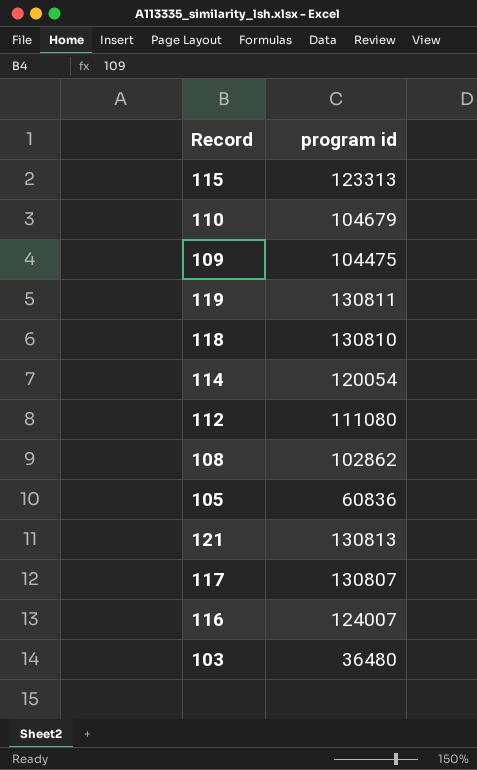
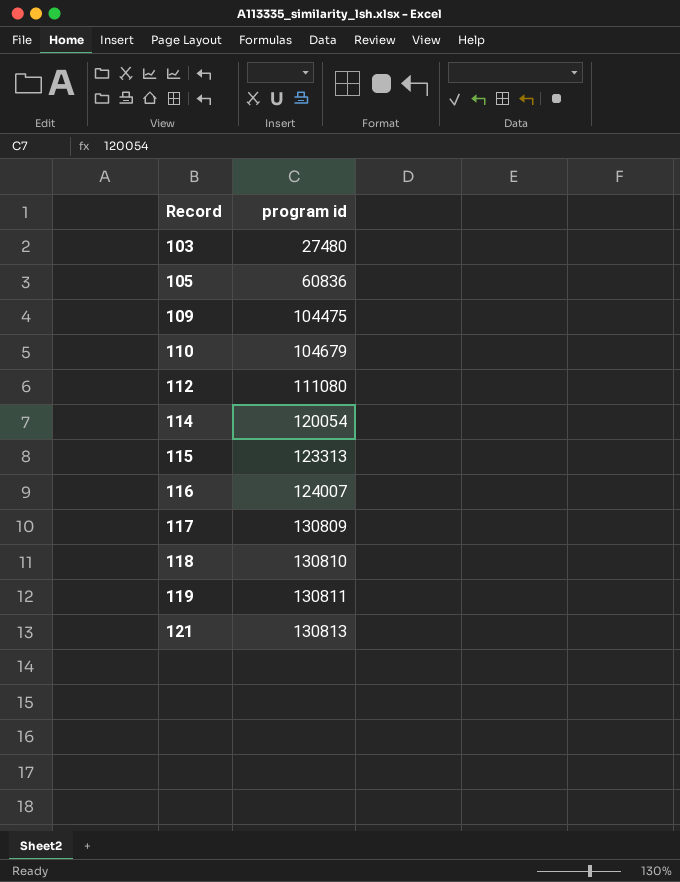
row order: none -> Record ascending
row 108: 102862 -> none
103 | program id: 36480 -> 27480
117 | program id: 130807 -> 130809

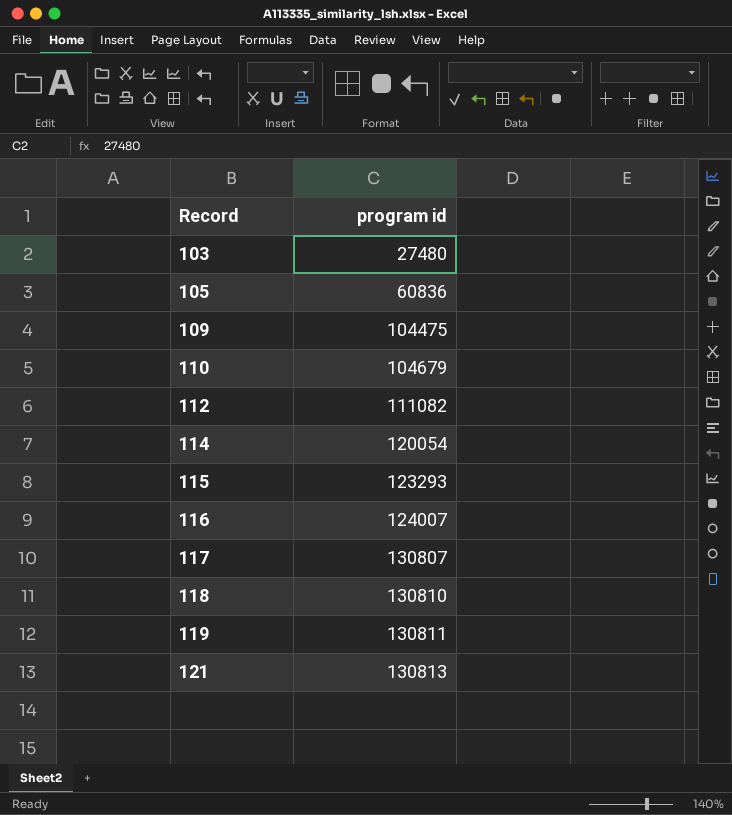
112 | program id: 111080 -> 111082
115 | program id: 123313 -> 123293
117 | program id: 130809 -> 130807

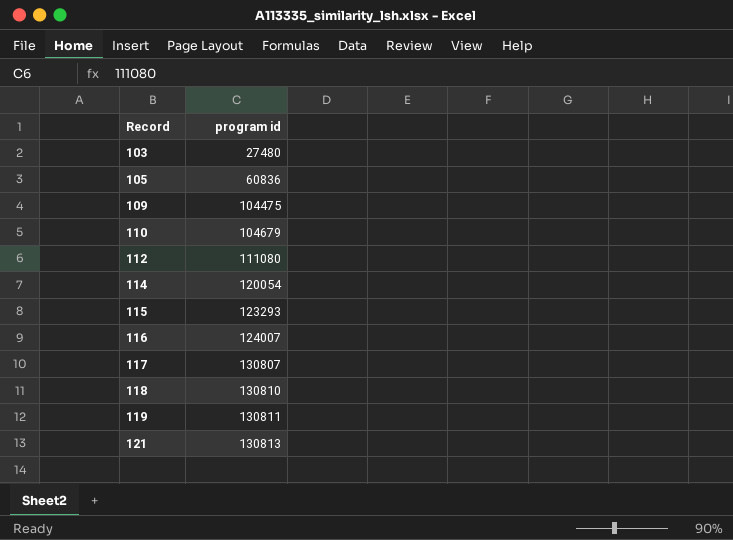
112 | program id: 111082 -> 111080

